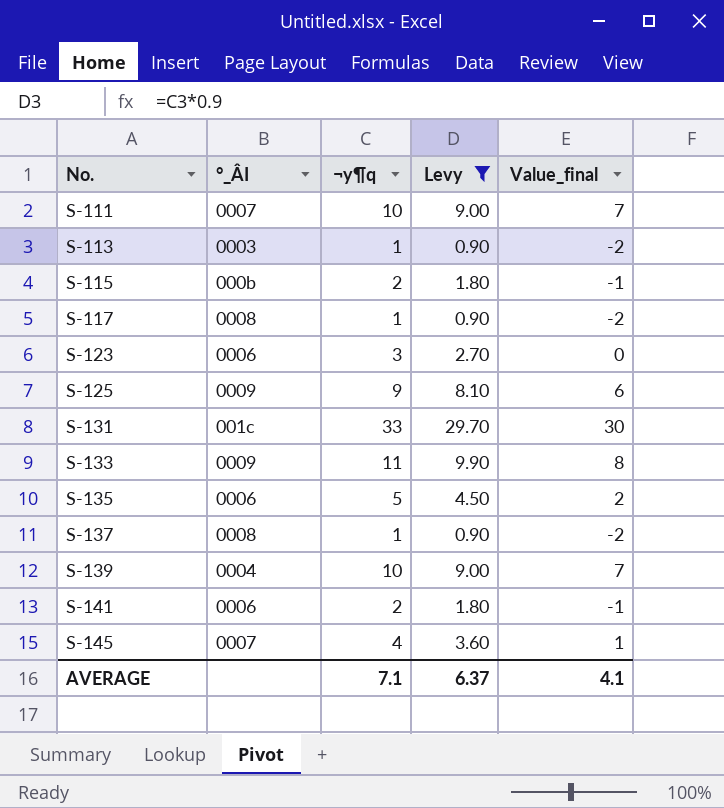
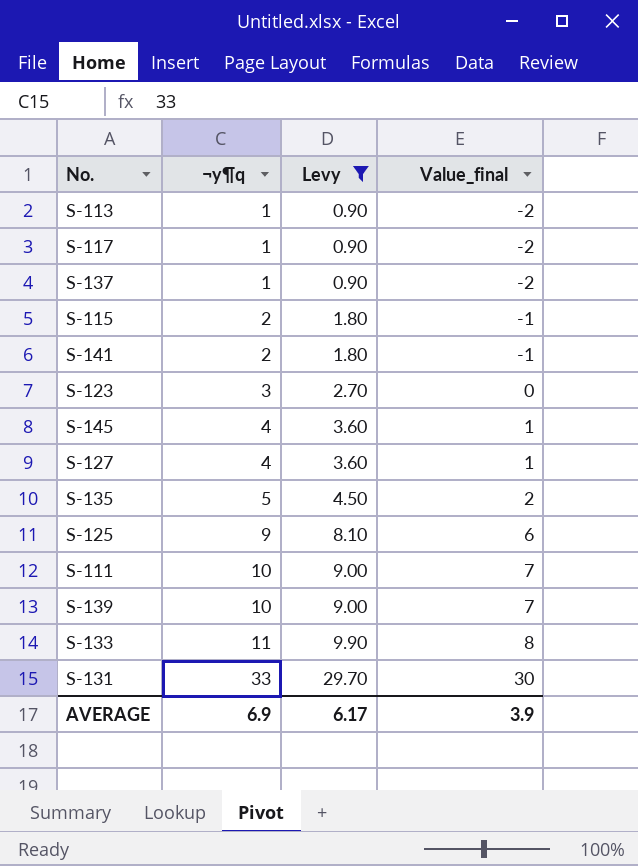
row order: No. ascending -> ¬y¶q ascending
column °_ÂI | position: 2 -> none
row S-127: none -> 4 | 3.60 | 1
AVERAGE | ¬y¶q: 7.1 -> 6.9
AVERAGE | Levy: 6.37 -> 6.17
AVERAGE | Value_final: 4.1 -> 3.9

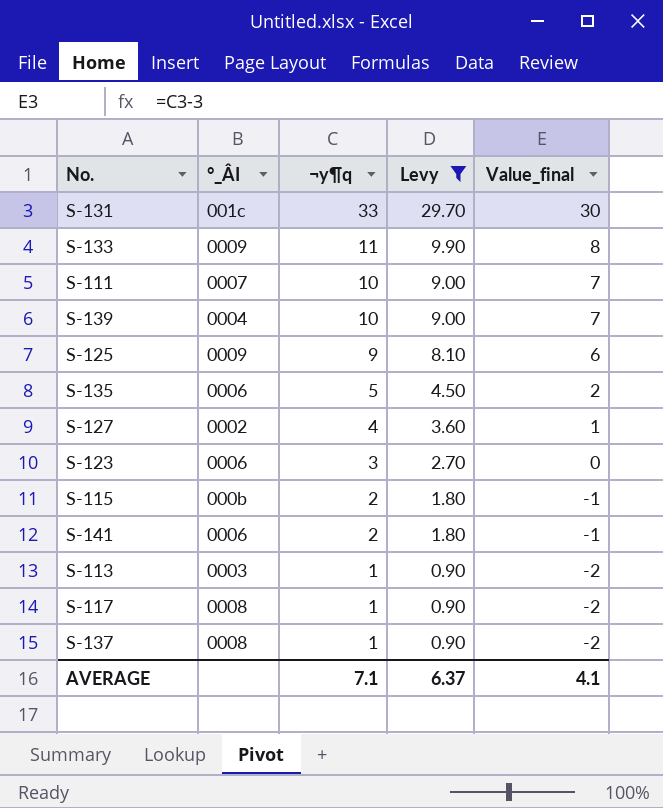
row order: ¬y¶q ascending -> ¬y¶q descending
column °_ÂI | position: none -> 2
row S-145: 4 | 3.60 | 1 -> none
AVERAGE | ¬y¶q: 6.9 -> 7.1
AVERAGE | Levy: 6.17 -> 6.37
AVERAGE | Value_final: 3.9 -> 4.1

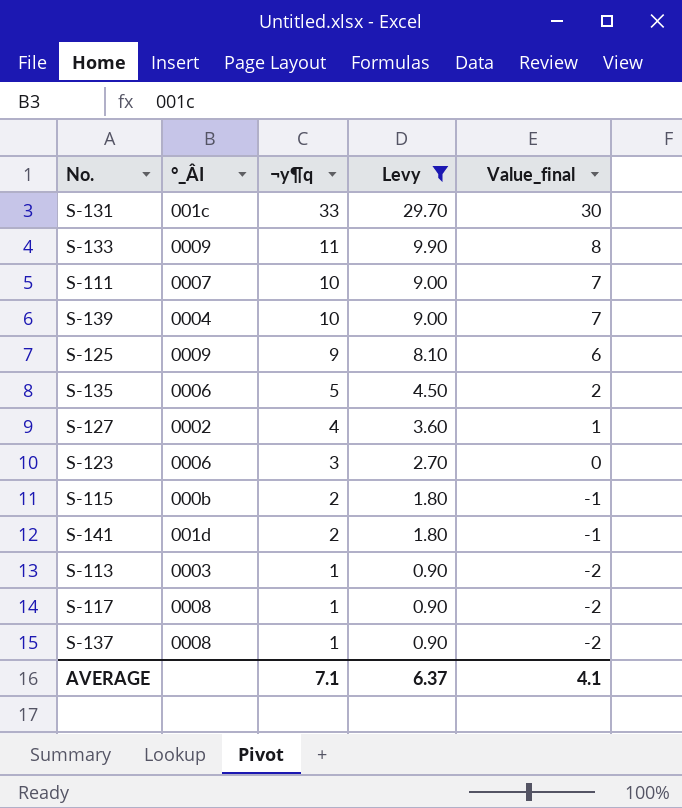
S-141 | °_ÂI: 0006 -> 001d

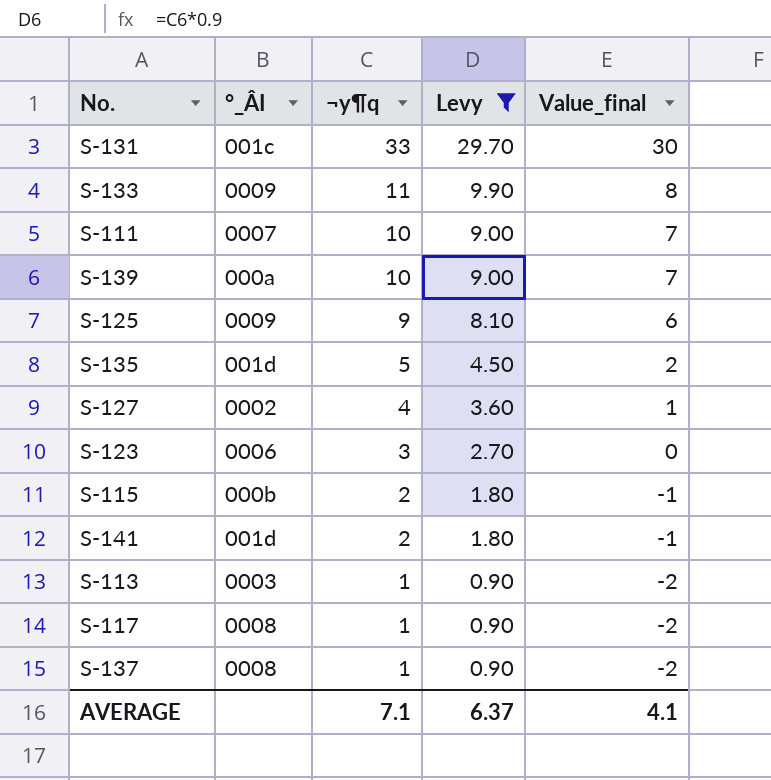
S-139 | °_ÂI: 0004 -> 000a
S-135 | °_ÂI: 0006 -> 001d

